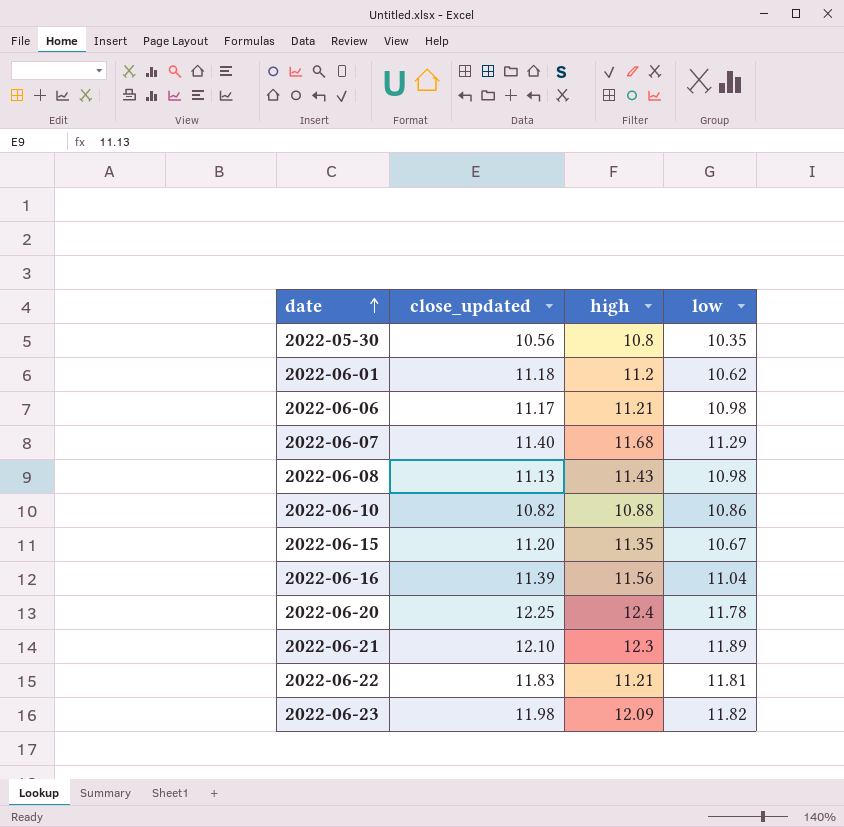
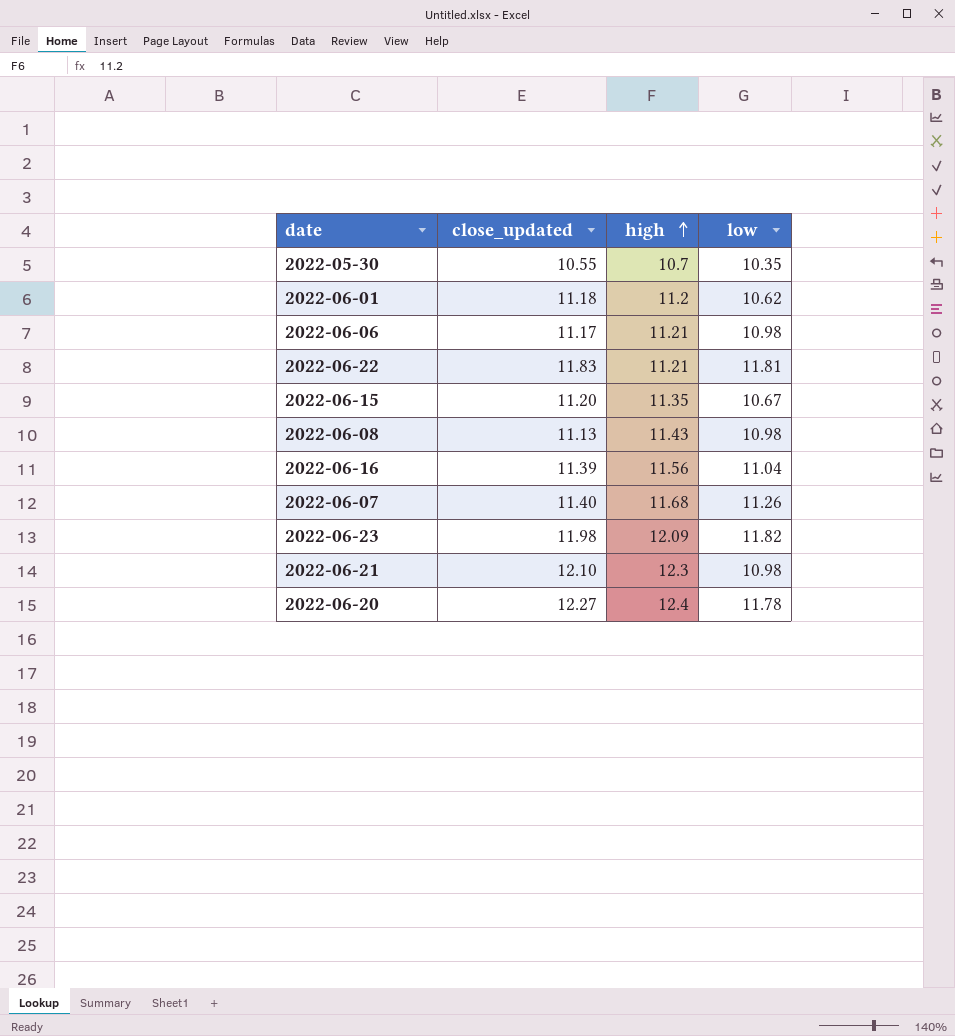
row order: date ascending -> high ascending
row 2022-06-10: 10.82 | 10.88 | 10.86 -> none
2022-05-30 | close_updated: 10.56 -> 10.55
2022-05-30 | high: 10.8 -> 10.7
2022-06-07 | low: 11.29 -> 11.26
2022-06-21 | low: 11.89 -> 10.98
2022-06-20 | close_updated: 12.25 -> 12.27

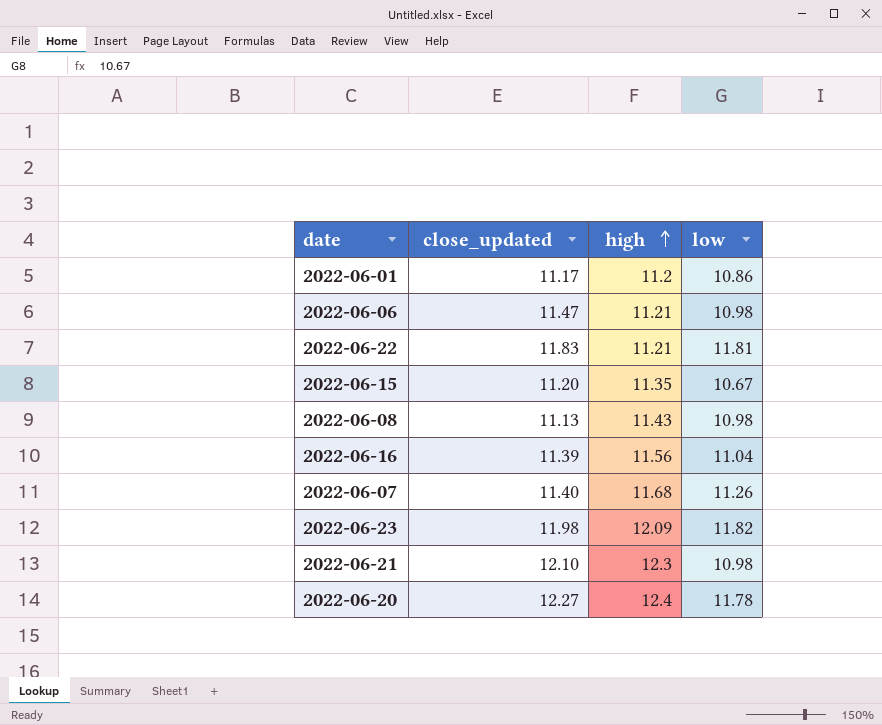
row 2022-05-30: 10.55 | 10.7 | 10.35 -> none
2022-06-01 | close_updated: 11.18 -> 11.17
2022-06-01 | low: 10.62 -> 10.86
2022-06-06 | close_updated: 11.17 -> 11.47

